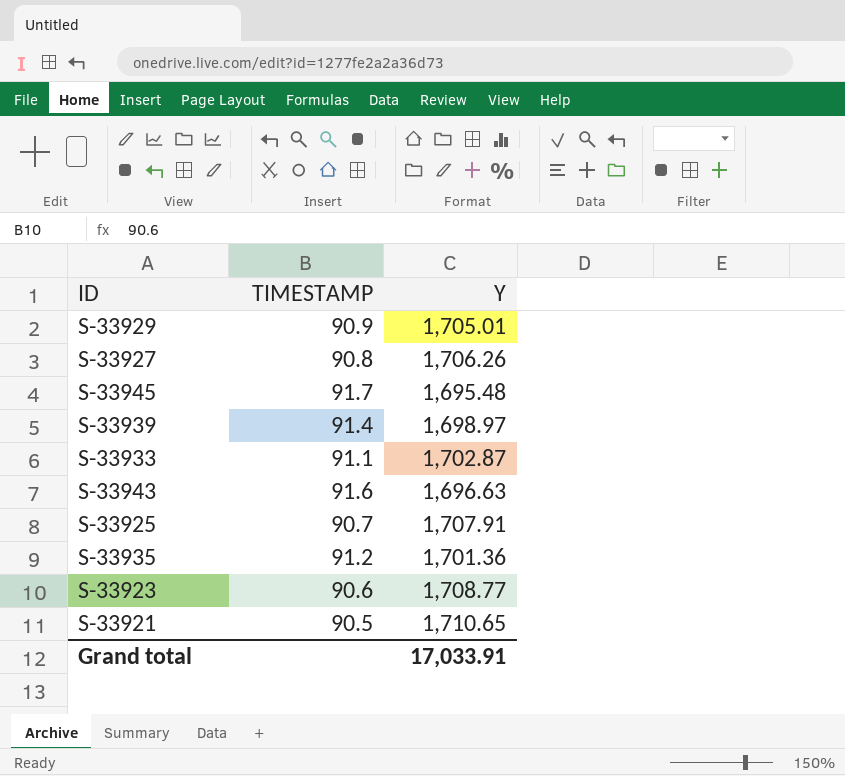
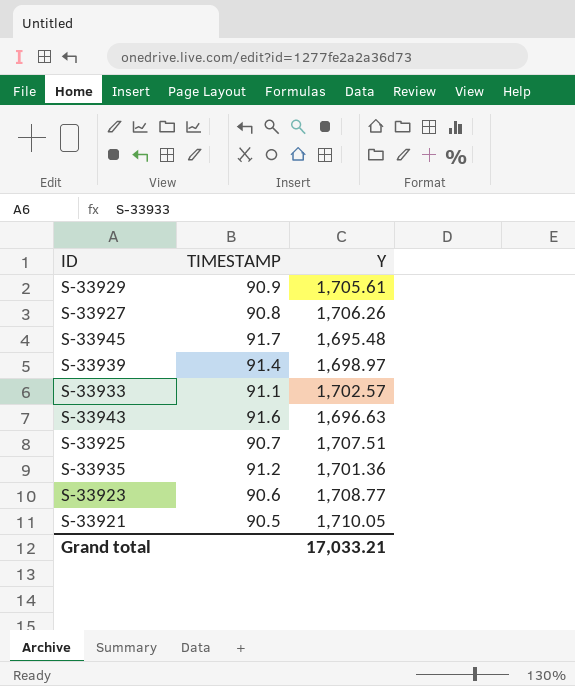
S-33929 | Y: 1,705.01 -> 1,705.61
S-33933 | Y: 1,702.87 -> 1,702.57
S-33925 | Y: 1,707.91 -> 1,707.51
S-33921 | Y: 1,710.65 -> 1,710.05
Grand total | Y: 17,033.91 -> 17,033.21

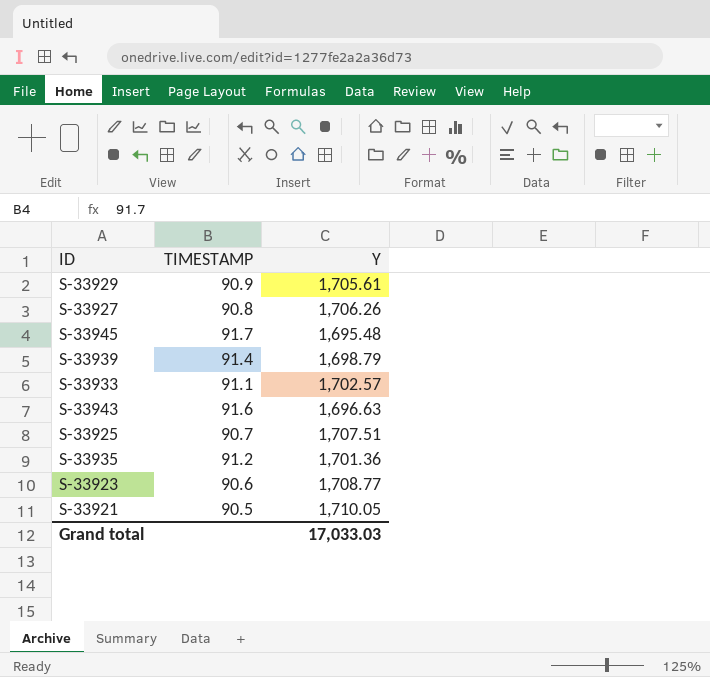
S-33939 | Y: 1,698.97 -> 1,698.79
Grand total | Y: 17,033.21 -> 17,033.03

